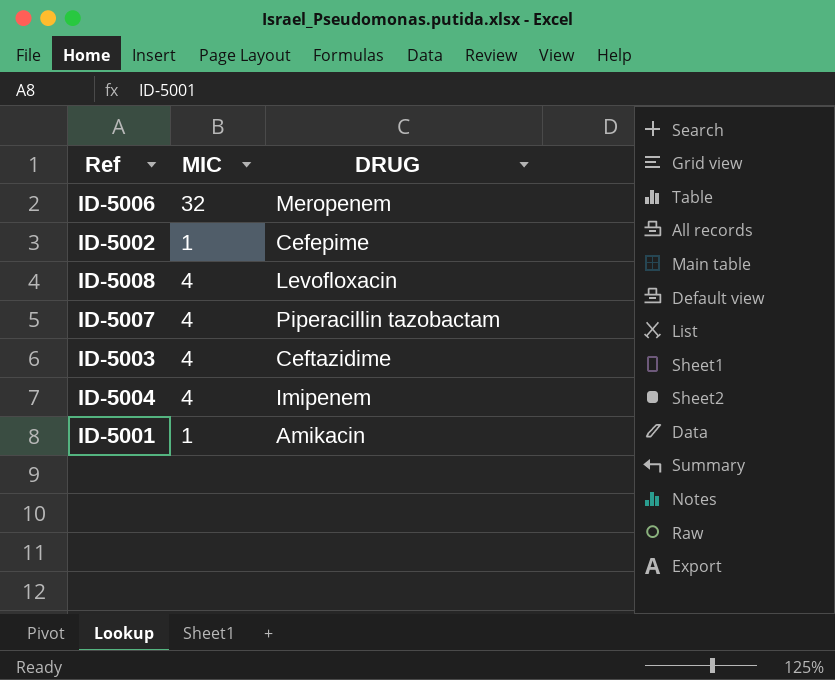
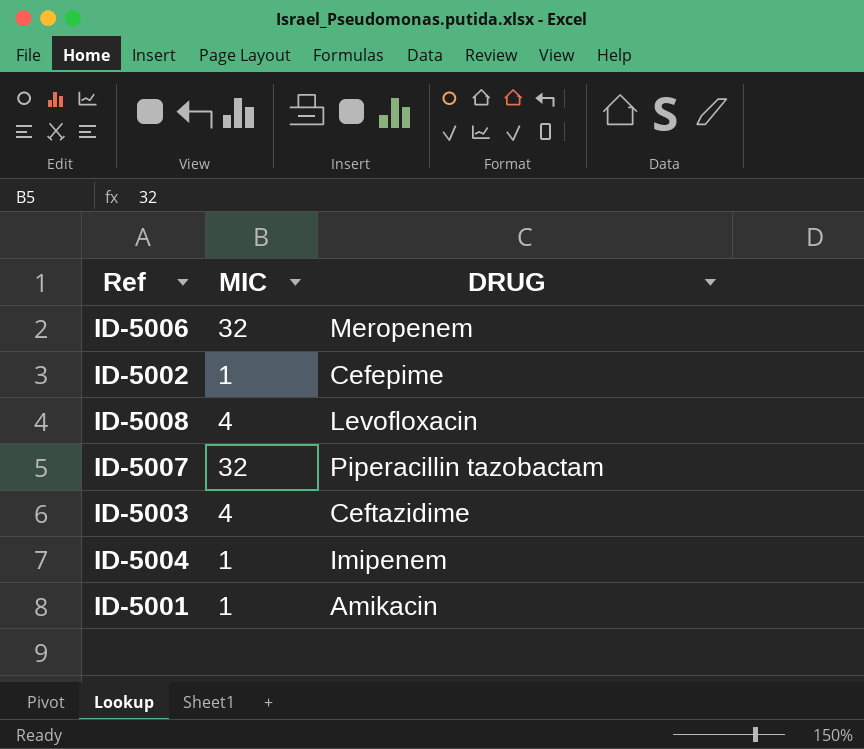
ID-5007 | MIC: 4 -> 32
ID-5004 | MIC: 4 -> 1

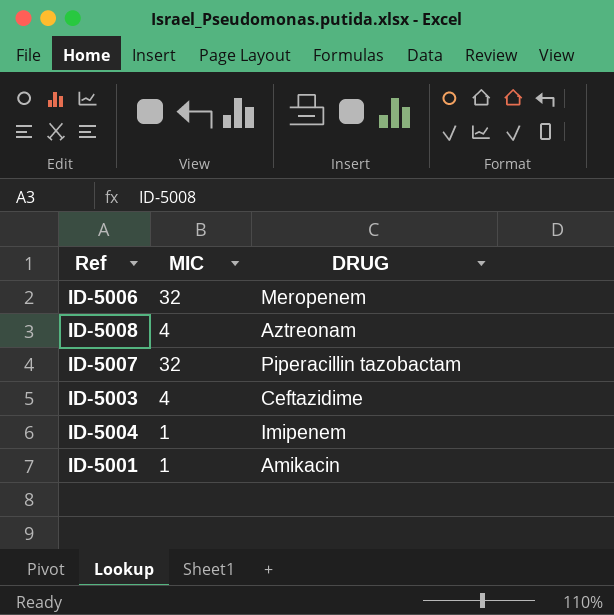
row ID-5002: 1 | Cefepime -> none
ID-5008 | DRUG: Levofloxacin -> Aztreonam

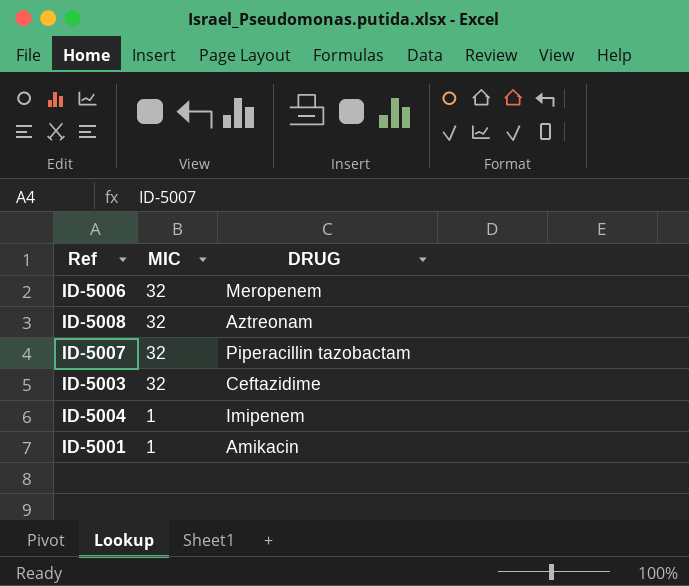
ID-5008 | MIC: 4 -> 32
ID-5003 | MIC: 4 -> 32

